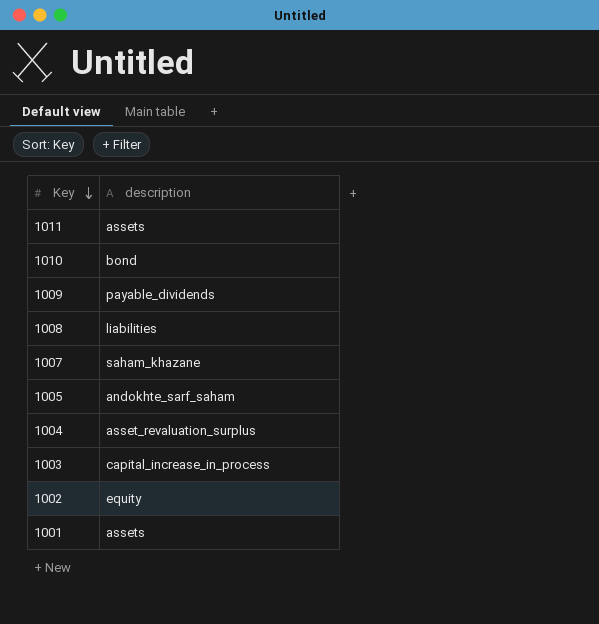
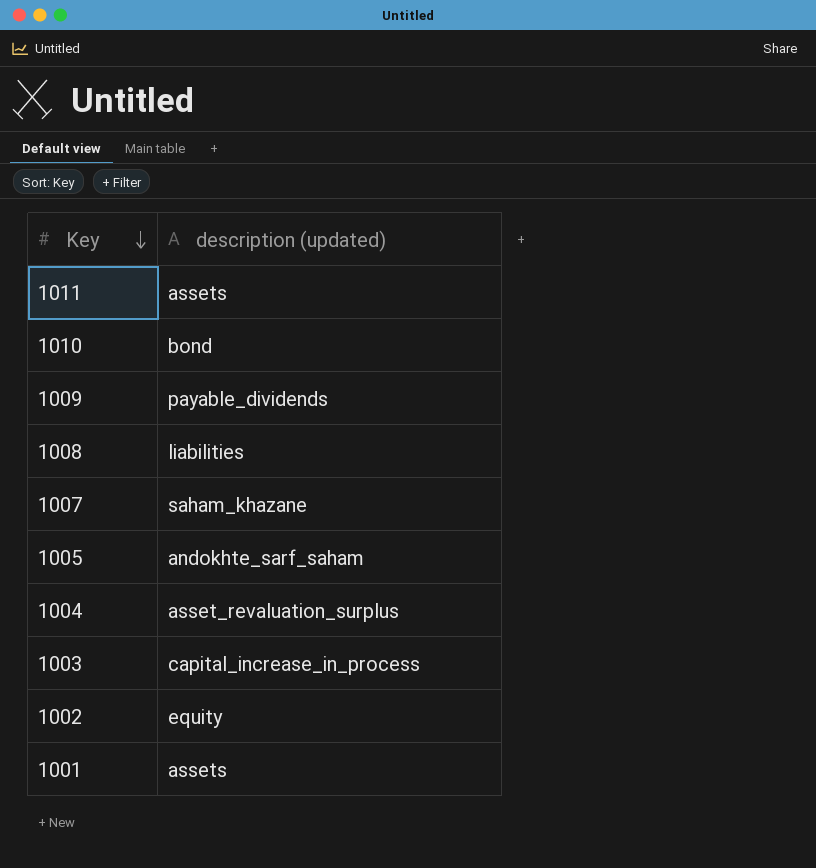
column name: description -> description (updated)

